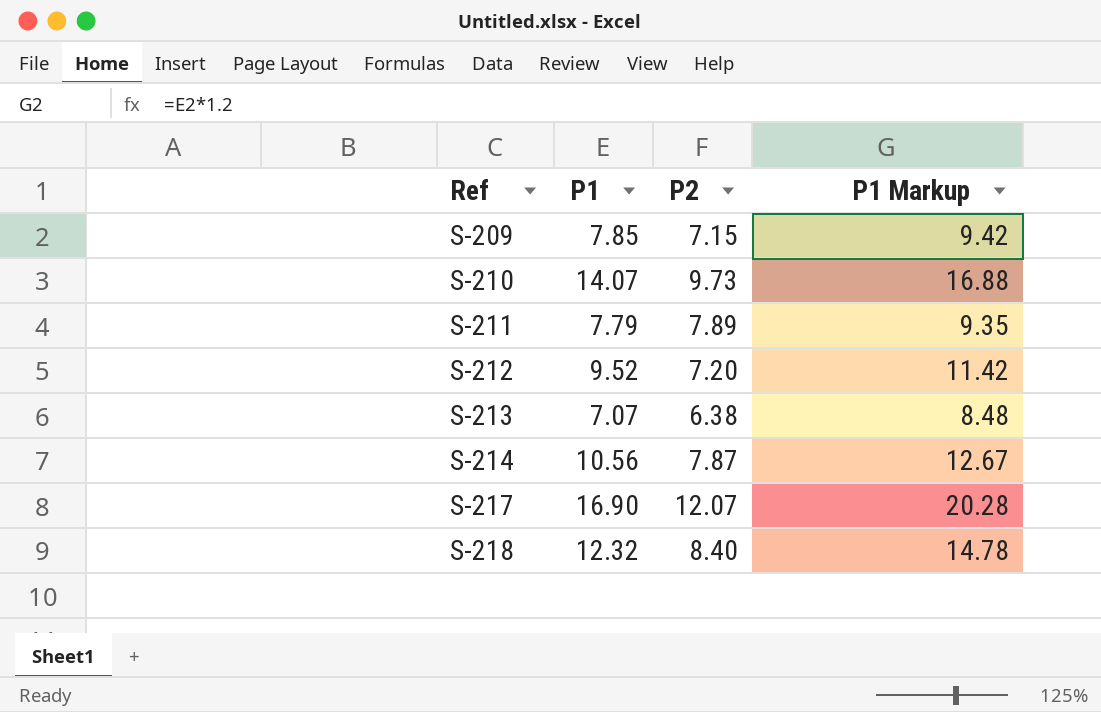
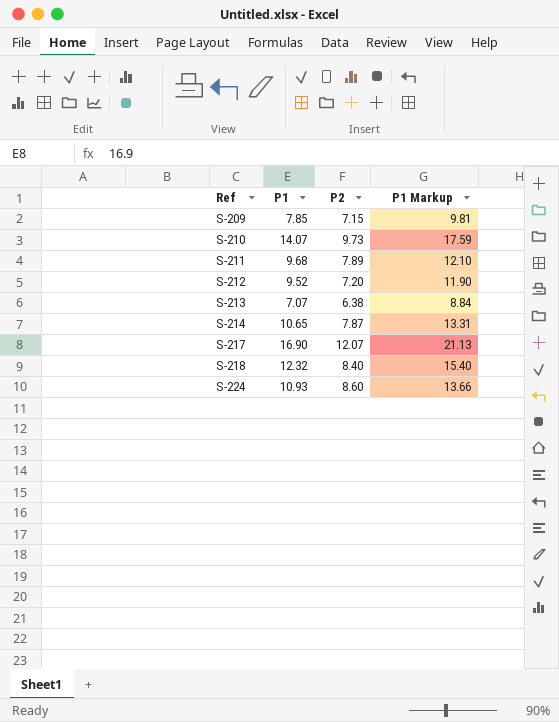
column P1 Markup | formula: [P1] * 1.2 -> [P1] * 1.25
S-211 | P1: 7.79 -> 9.68
S-214 | P1: 10.56 -> 10.65
row S-224: none -> 10.93 | 8.60 | 13.66

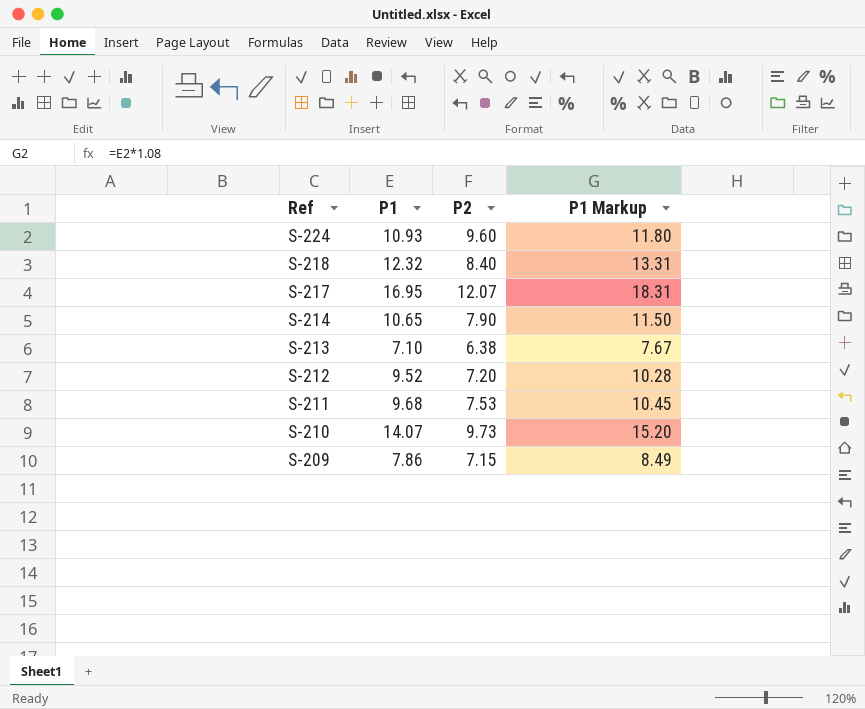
row order: Ref ascending -> Ref descending
column P1 Markup | formula: [P1] * 1.25 -> [P1] * 1.08
S-224 | P2: 8.60 -> 9.60
S-217 | P1: 16.90 -> 16.95
S-214 | P2: 7.87 -> 7.90
S-213 | P1: 7.07 -> 7.10
S-211 | P2: 7.89 -> 7.53
S-209 | P1: 7.85 -> 7.86

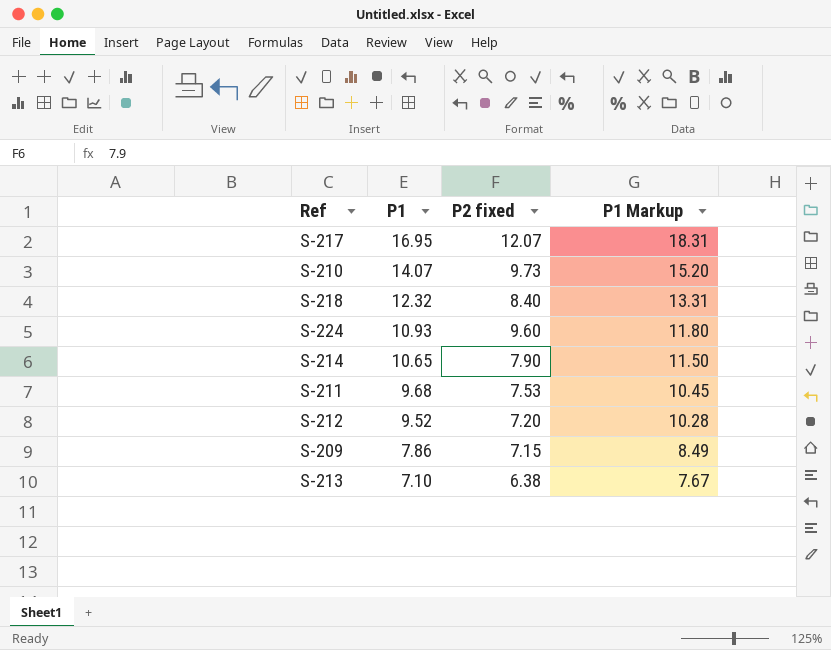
row order: Ref descending -> P1 descending
column name: P2 -> P2 fixed

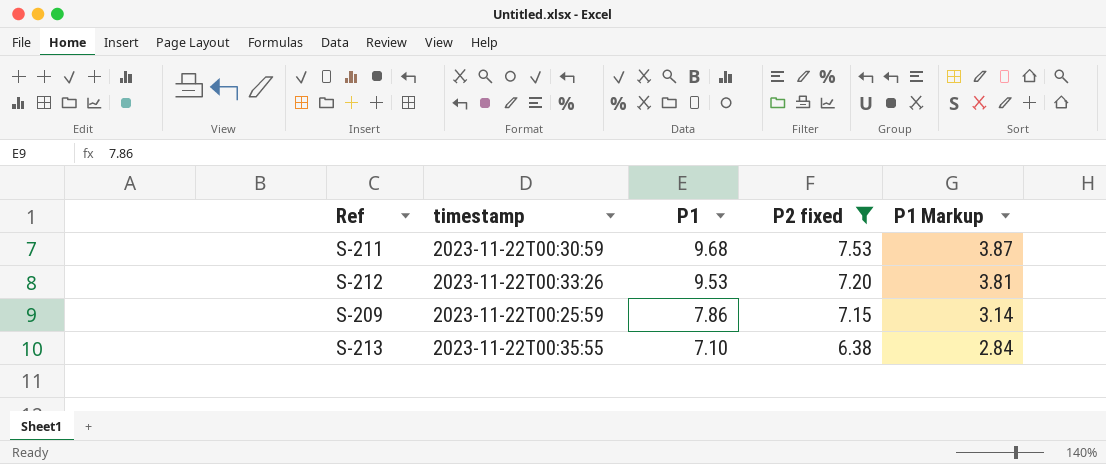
filter: none -> P2 fixed <= 7.53
column timestamp | position: none -> 2
column P1 Markup | formula: [P1] * 1.08 -> [P1] * 0.4
S-212 | P1: 9.52 -> 9.53

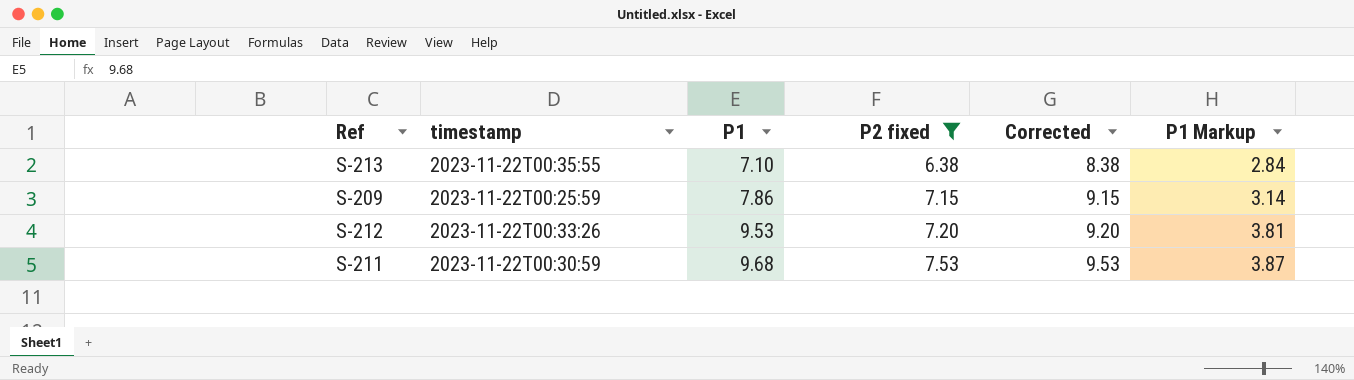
row order: P1 descending -> P1 ascending
column Corrected | formula: none -> [P2 fixed] + 2

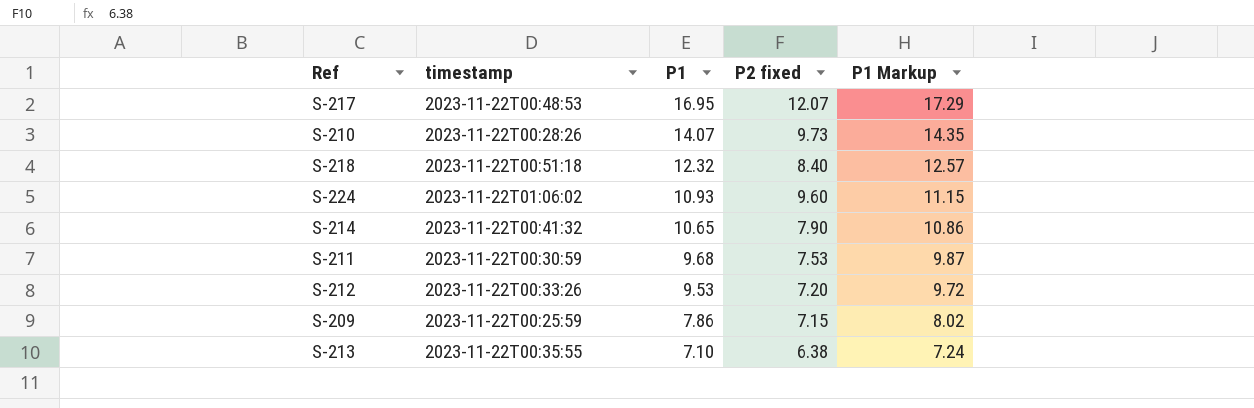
filter: P2 fixed <= 7.53 -> none
row order: P1 ascending -> P1 descending
column Corrected | formula: [P2 fixed] + 2 -> none
column P1 Markup | formula: [P1] * 0.4 -> [P1] * 1.02

